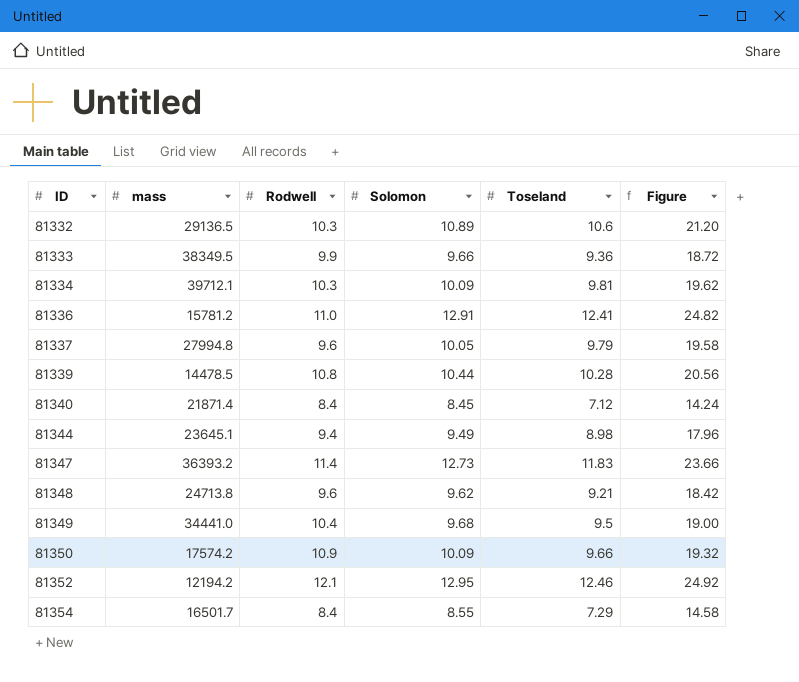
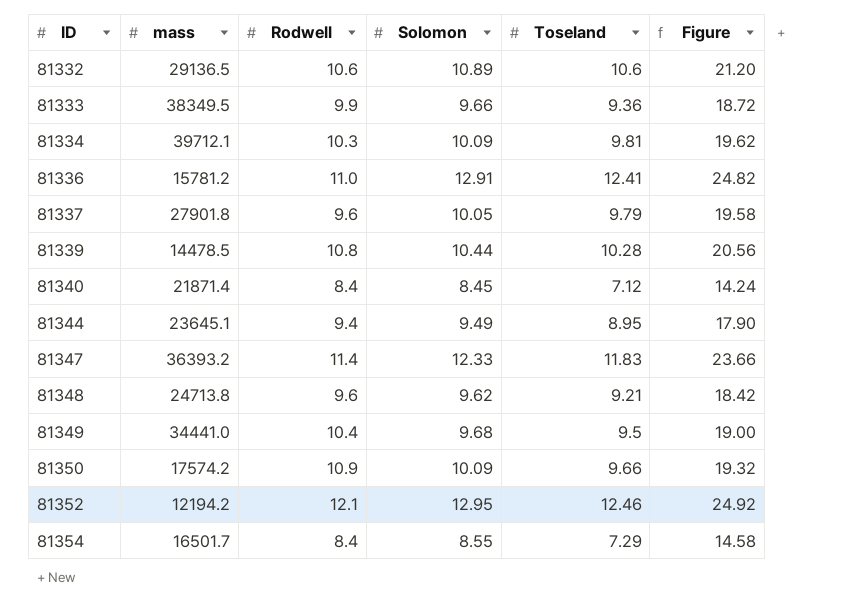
81332 | Rodwell: 10.3 -> 10.6
81337 | mass: 27994.8 -> 27901.8
81344 | Toseland: 8.98 -> 8.95
81344 | Figure: 17.96 -> 17.90
81347 | Solomon: 12.73 -> 12.33

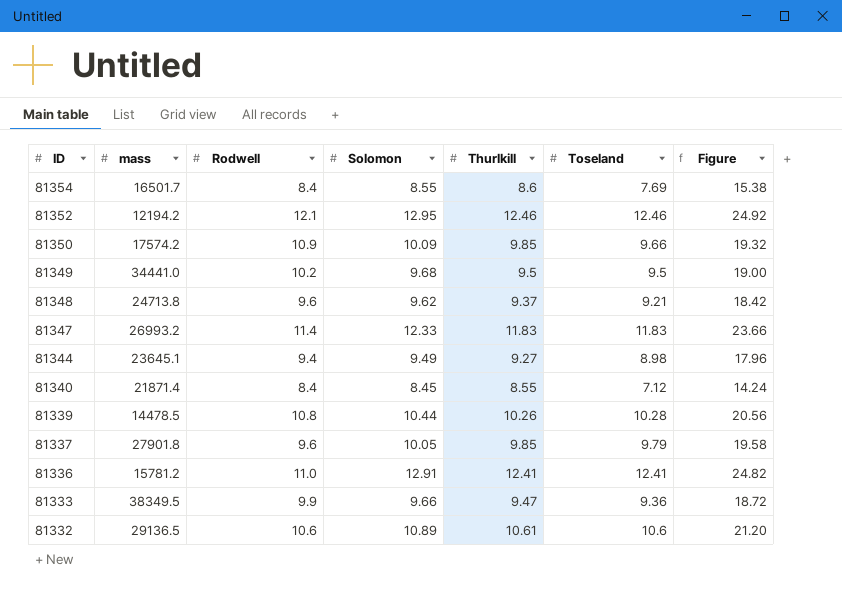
row order: ID ascending -> ID descending
column Thurlkill | position: none -> 5
row 81334: 39712.1 | 10.3 | 10.09 | 9.81 | 19.62 -> none
81354 | Toseland: 7.29 -> 7.69
81354 | Figure: 14.58 -> 15.38
81349 | Rodwell: 10.4 -> 10.2
81347 | mass: 36393.2 -> 26993.2
81344 | Toseland: 8.95 -> 8.98
81344 | Figure: 17.90 -> 17.96

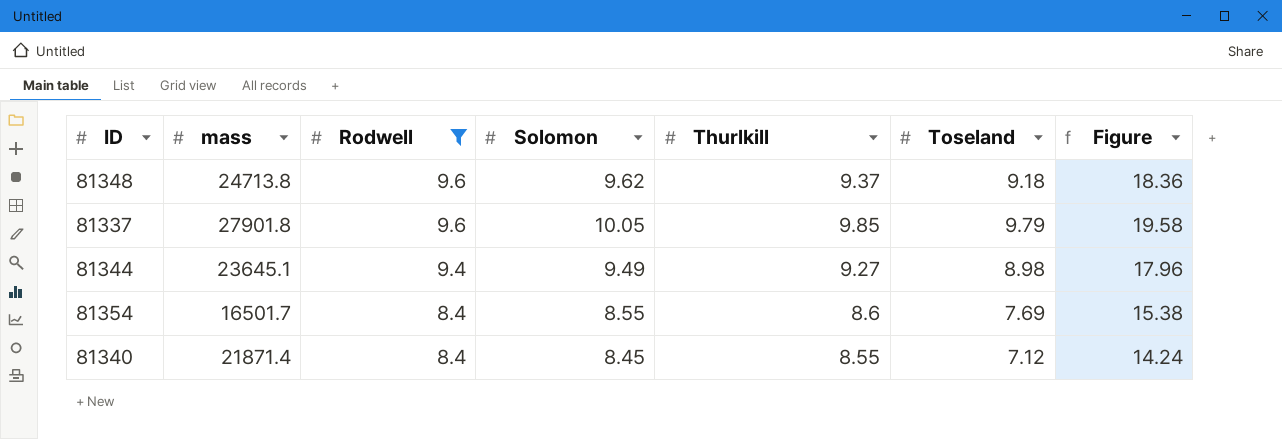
filter: none -> Rodwell <= 9.6
row order: ID descending -> Rodwell descending
81348 | Toseland: 9.21 -> 9.18
81348 | Figure: 18.42 -> 18.36

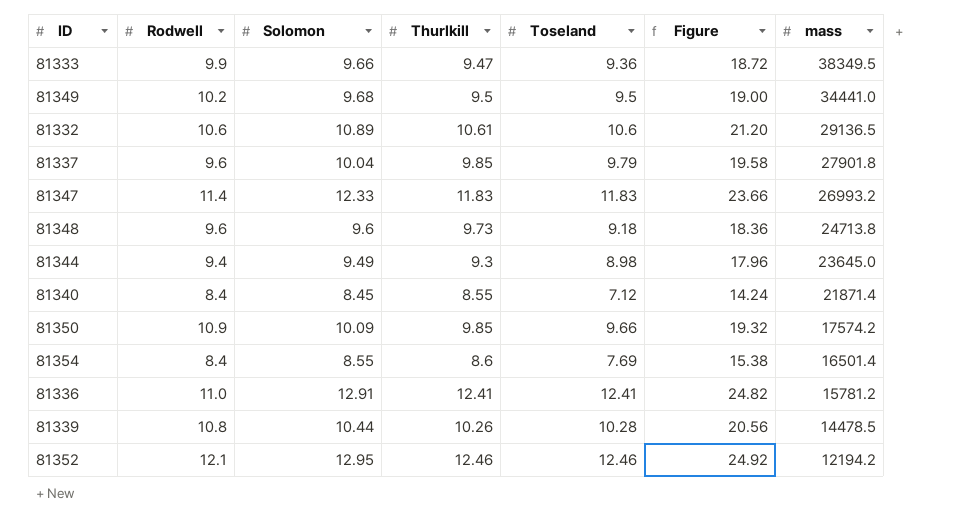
filter: Rodwell <= 9.6 -> none
row order: Rodwell descending -> mass descending
column mass | position: 2 -> 7
81337 | Solomon: 10.05 -> 10.04
81348 | Solomon: 9.62 -> 9.6
81348 | Thurlkill: 9.37 -> 9.73
81344 | Thurlkill: 9.27 -> 9.3
81344 | mass: 23645.1 -> 23645.0
81354 | mass: 16501.7 -> 16501.4

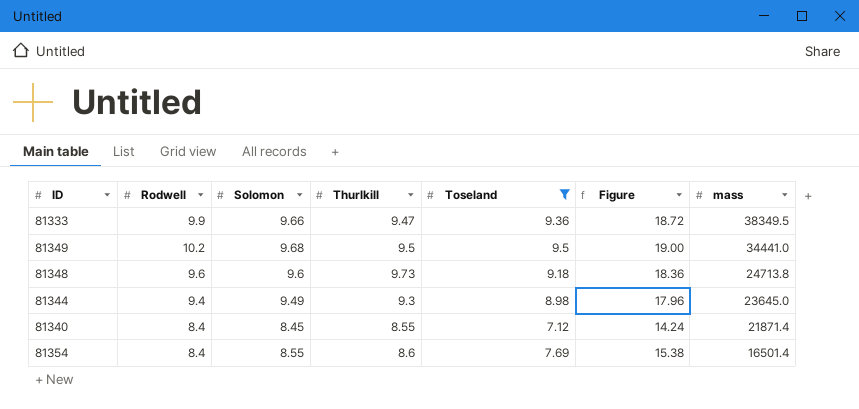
filter: none -> Toseland <= 9.5

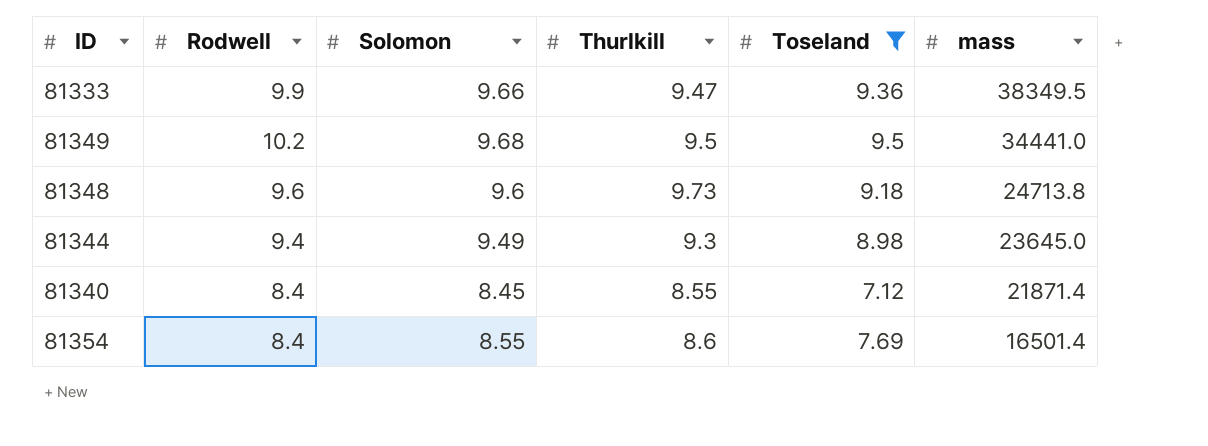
column Figure | formula: [Toseland] * 2 -> none

